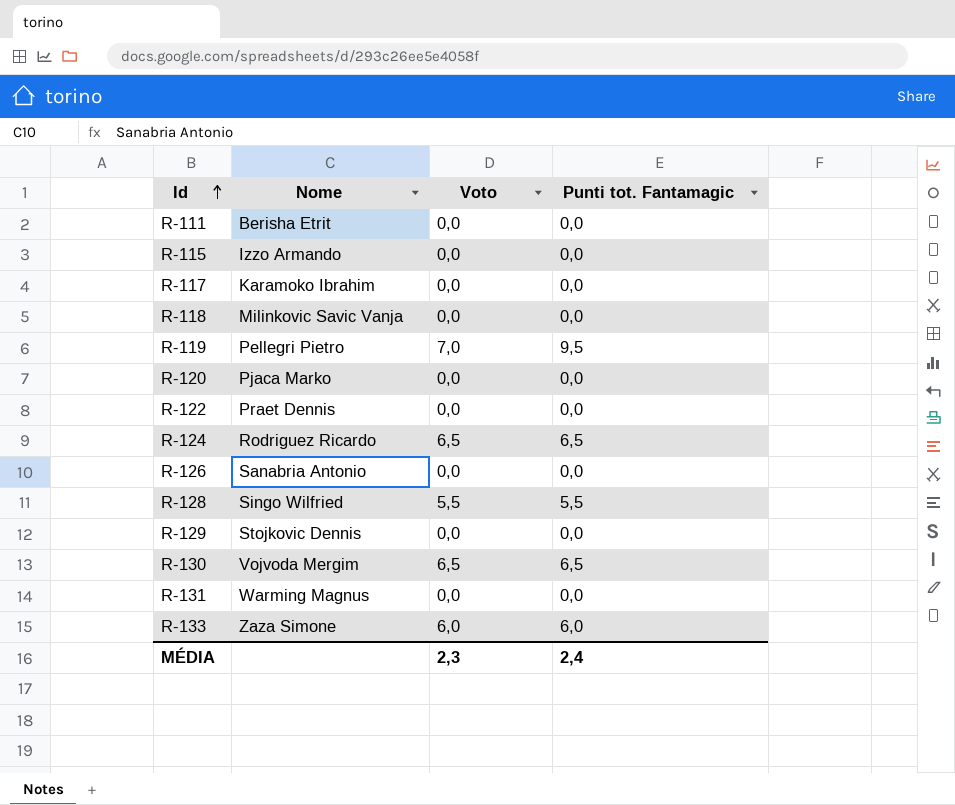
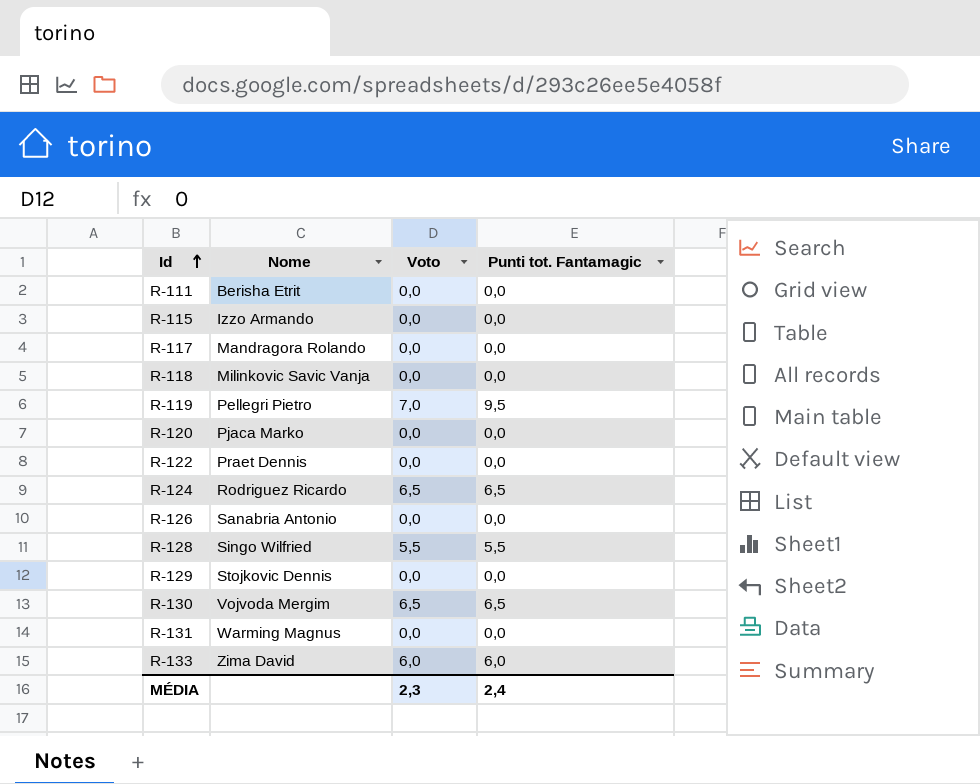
R-117 | Nome: Karamoko Ibrahim -> Mandragora Rolando
R-133 | Nome: Zaza Simone -> Zima David

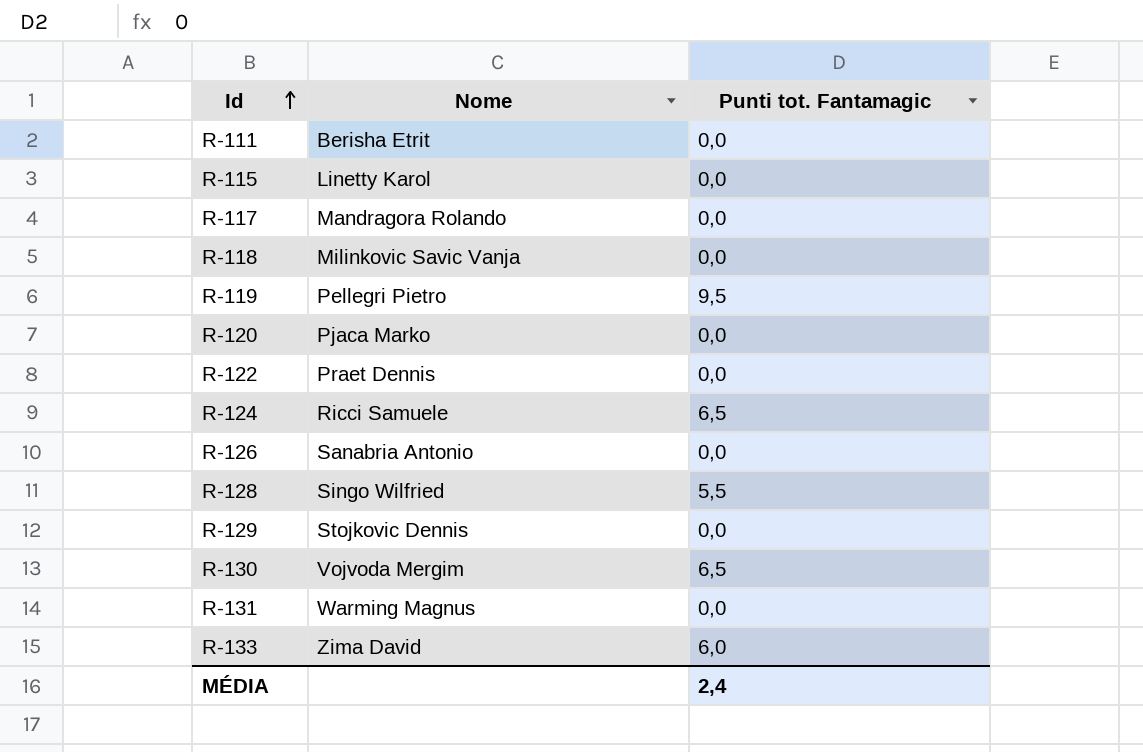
column Voto | position: 3 -> none
R-115 | Nome: Izzo Armando -> Linetty Karol
R-124 | Nome: Rodriguez Ricardo -> Ricci Samuele

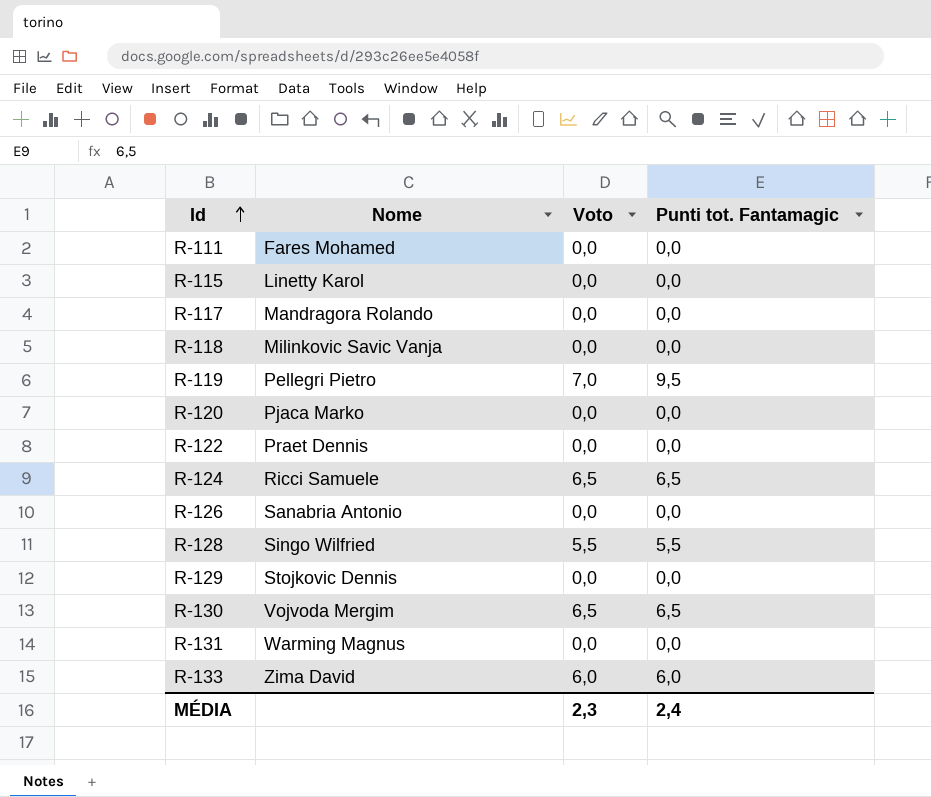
column Voto | position: none -> 3
R-111 | Nome: Berisha Etrit -> Fares Mohamed

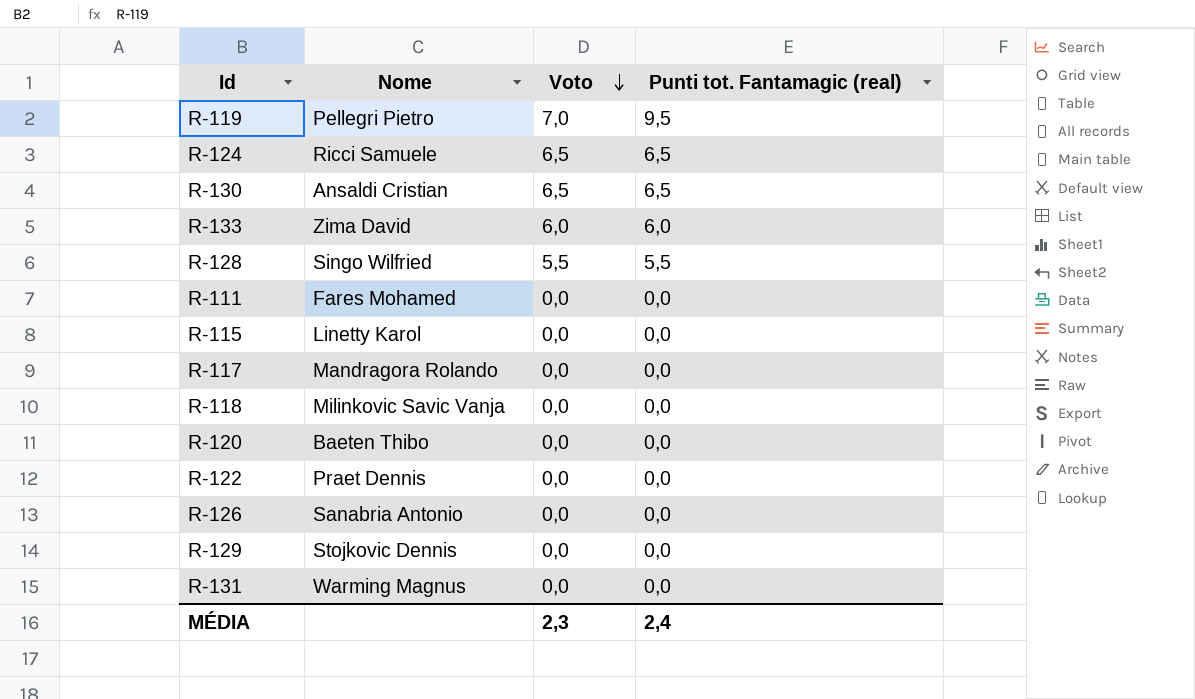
row order: Id ascending -> Voto descending
column name: Punti tot. Fantamagic -> Punti tot. Fantamagic (real)
R-130 | Nome: Vojvoda Mergim -> Ansaldi Cristian
R-120 | Nome: Pjaca Marko -> Baeten Thibo

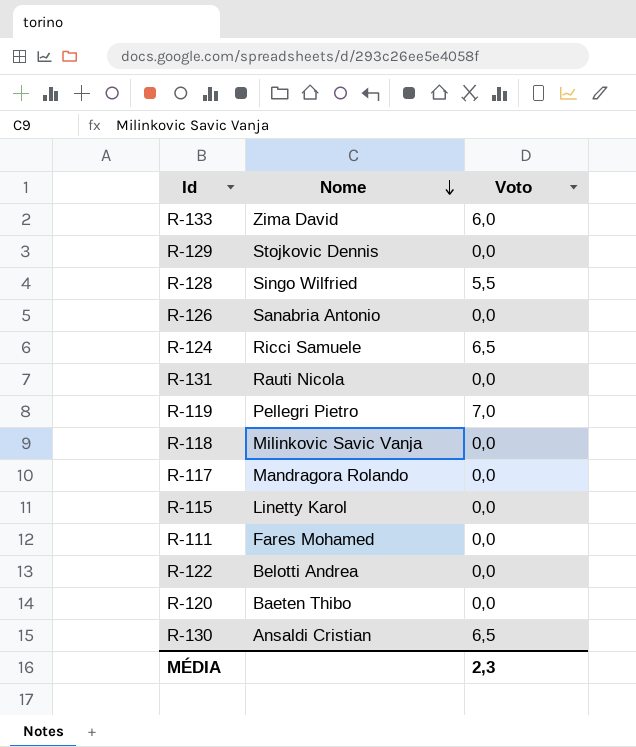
row order: Voto descending -> Nome descending
column Punti tot. Fantamagic (real) | position: 4 -> none
R-131 | Nome: Warming Magnus -> Rauti Nicola
R-122 | Nome: Praet Dennis -> Belotti Andrea

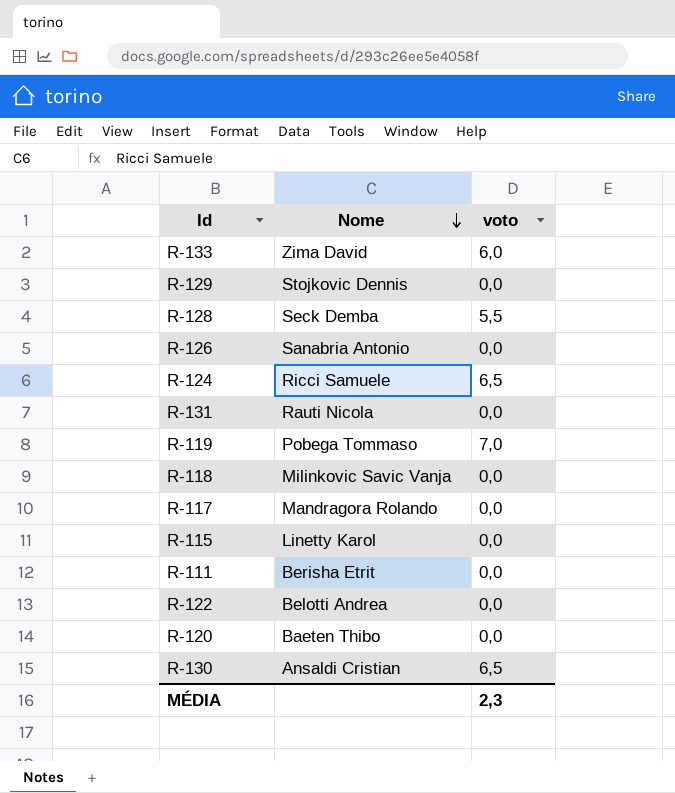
column name: Voto -> voto
R-128 | Nome: Singo Wilfried -> Seck Demba
R-119 | Nome: Pellegri Pietro -> Pobega Tommaso
R-111 | Nome: Fares Mohamed -> Berisha Etrit

